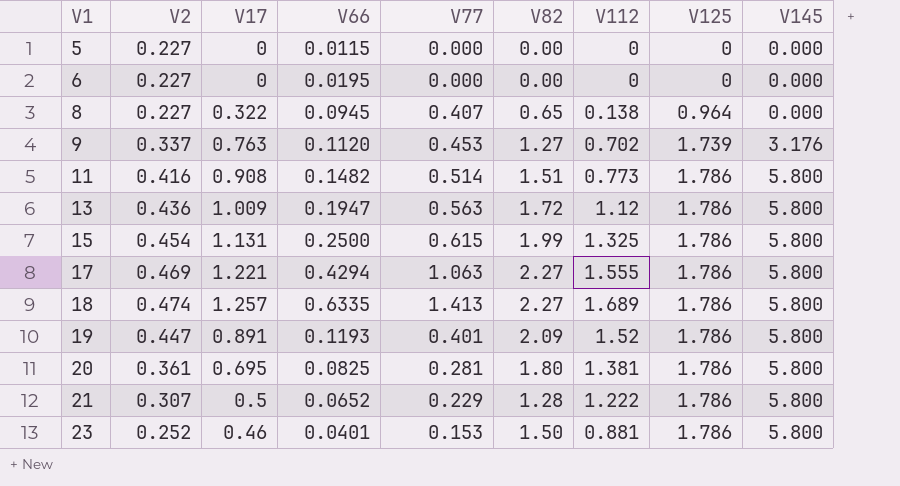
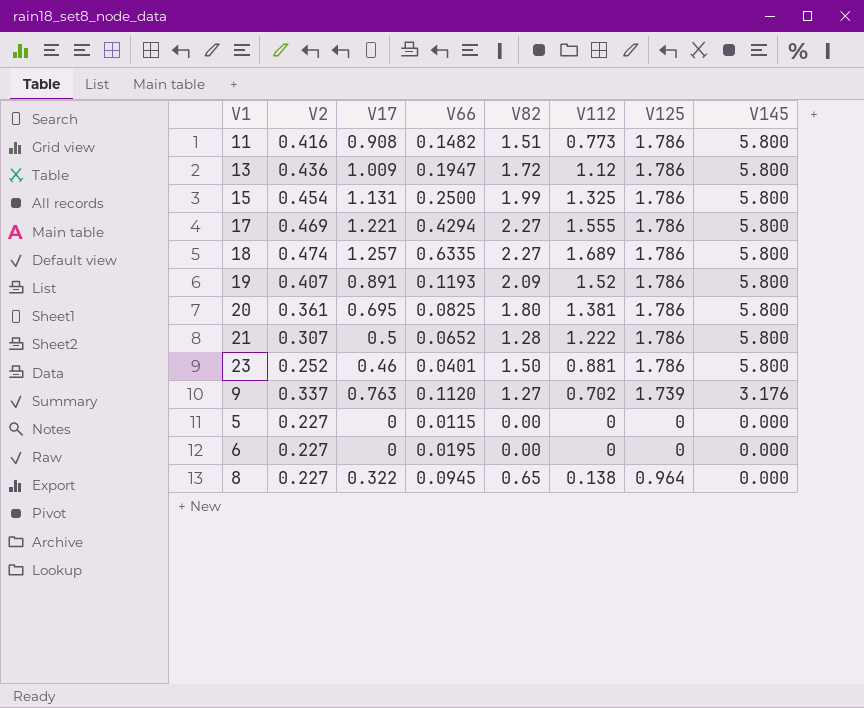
row order: V1 ascending -> V145 descending
column V77 | position: 5 -> none
19 | V2: 0.447 -> 0.407

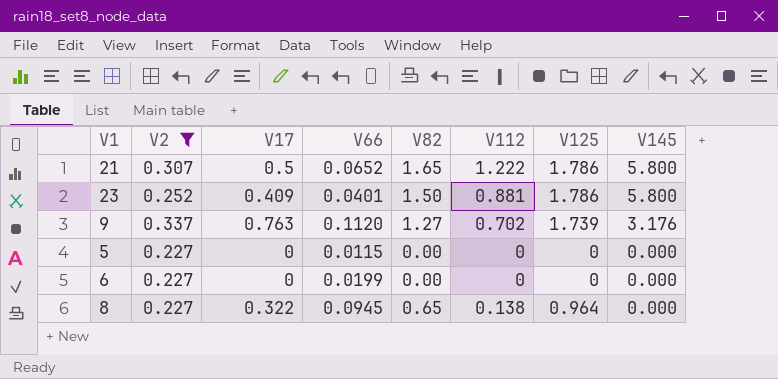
filter: none -> V2 <= 0.337
21 | V82: 1.28 -> 1.65
23 | V17: 0.46 -> 0.409
6 | V66: 0.0195 -> 0.0199

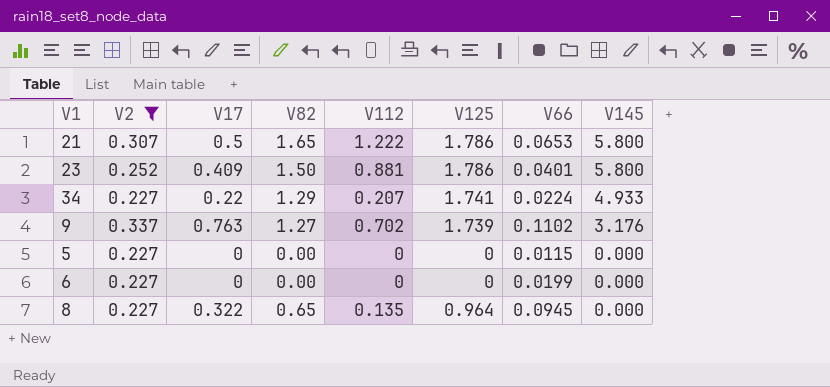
column V66 | position: 4 -> 7
21 | V66: 0.0652 -> 0.0653
row 34: none -> 0.227 | 0.22 | 1.29 | 0.207 | 1.741 | 0.0224 | 4.933
9 | V66: 0.1120 -> 0.1102
8 | V112: 0.138 -> 0.135

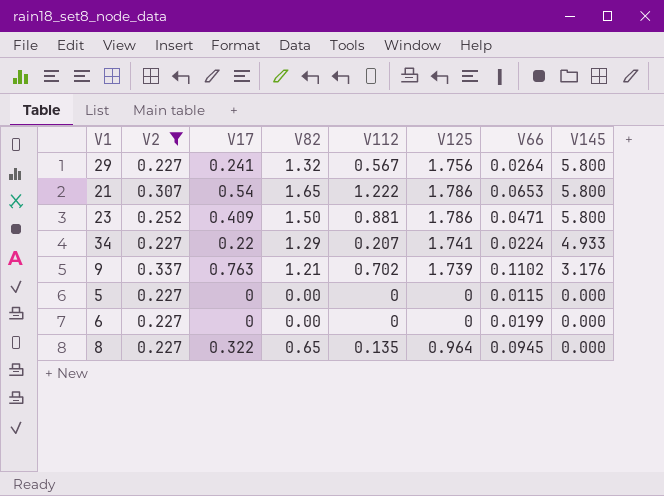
row 29: none -> 0.227 | 0.241 | 1.32 | 0.567 | 1.756 | 0.0264 | 5.800
21 | V17: 0.5 -> 0.54
23 | V66: 0.0401 -> 0.0471
9 | V82: 1.27 -> 1.21

